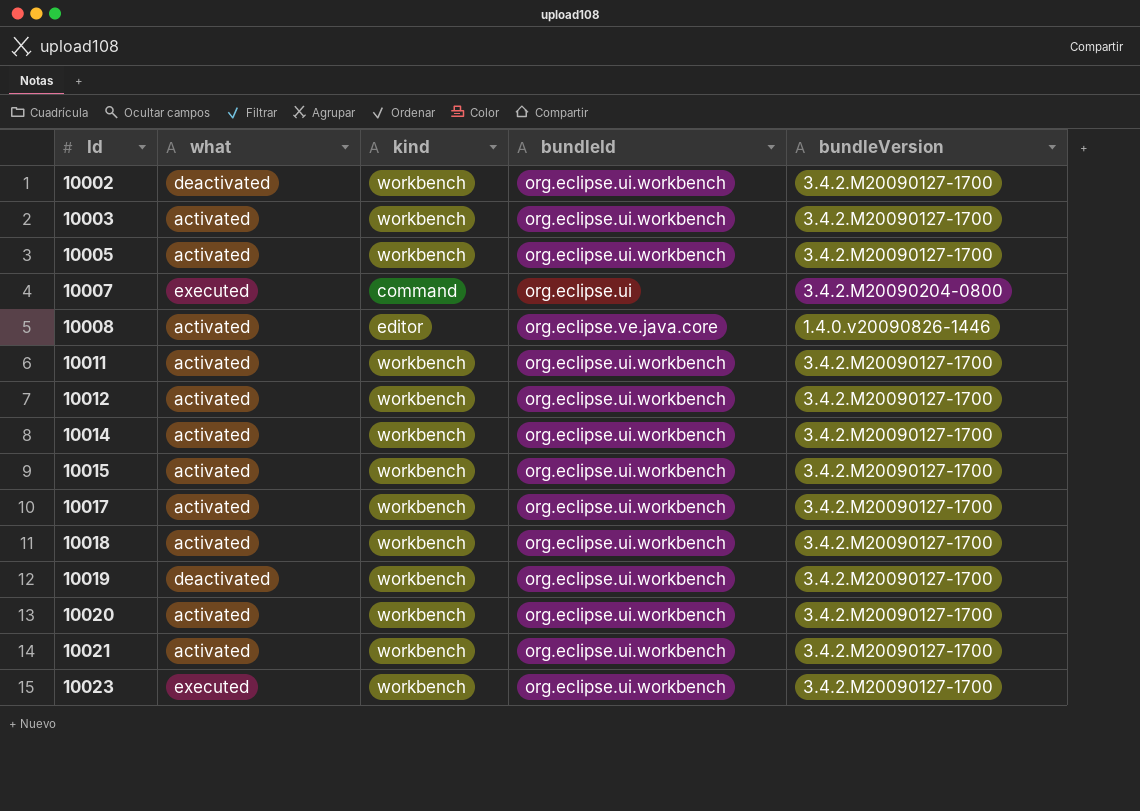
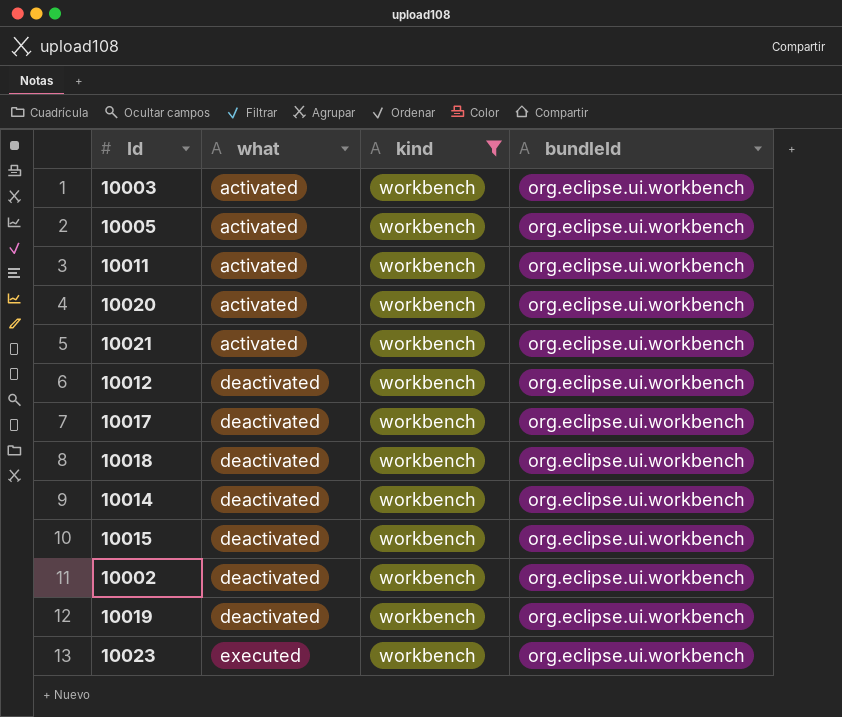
filter: none -> kind = workbench
row order: Id ascending -> what ascending
column bundleVersion | position: 5 -> none
10012 | what: activated -> deactivated
10017 | what: activated -> deactivated
10018 | what: activated -> deactivated
10014 | what: activated -> deactivated
10015 | what: activated -> deactivated

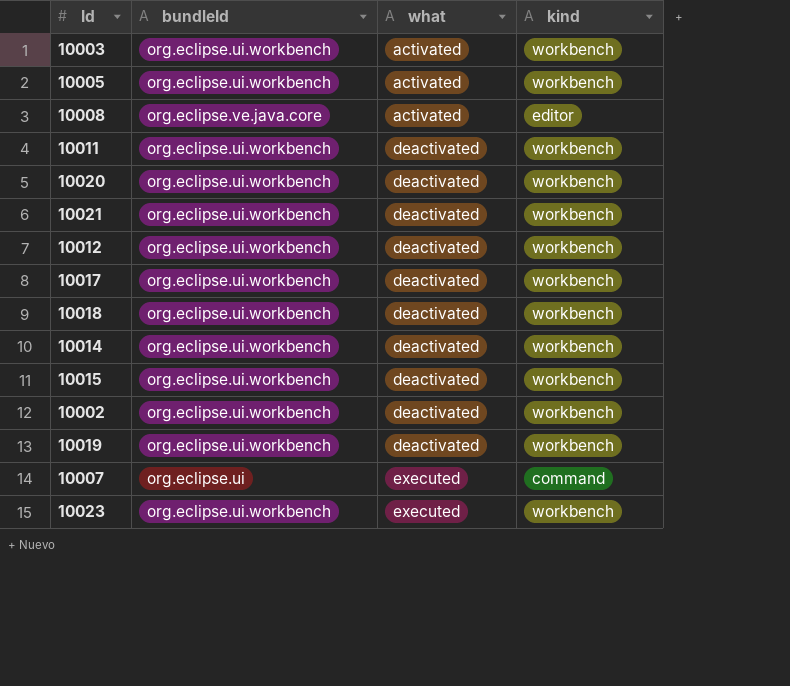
filter: kind = workbench -> none
column bundleId | position: 4 -> 2
10011 | what: activated -> deactivated
10020 | what: activated -> deactivated
10021 | what: activated -> deactivated

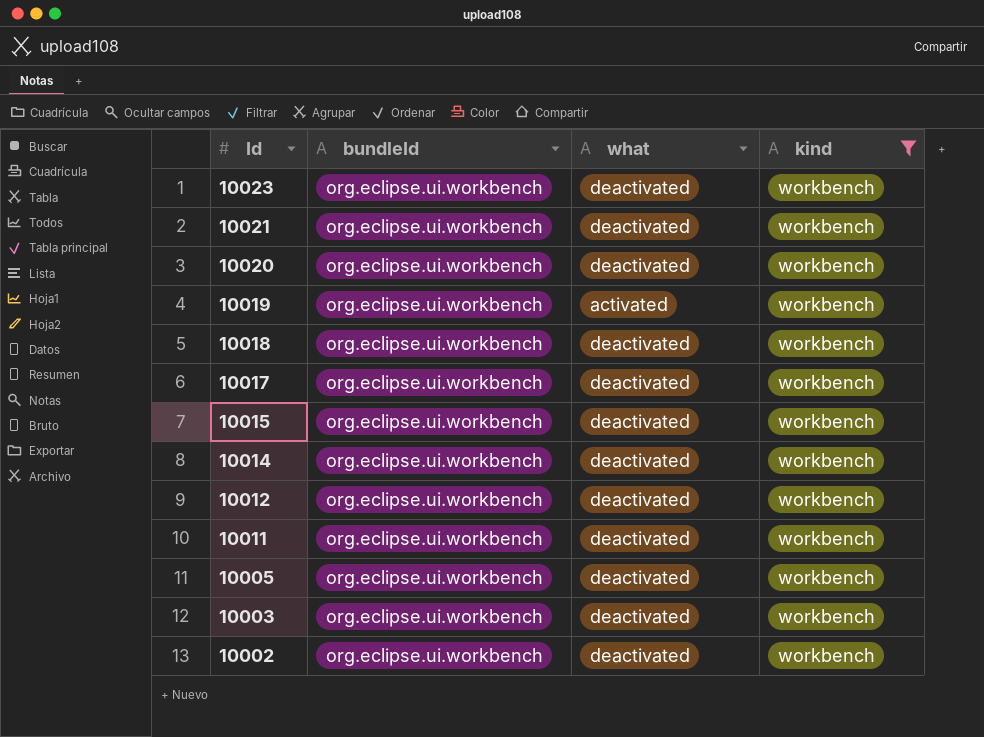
filter: none -> kind = workbench
row order: what ascending -> Id descending
10023 | what: executed -> deactivated
10019 | what: deactivated -> activated
10005 | what: activated -> deactivated
10003 | what: activated -> deactivated

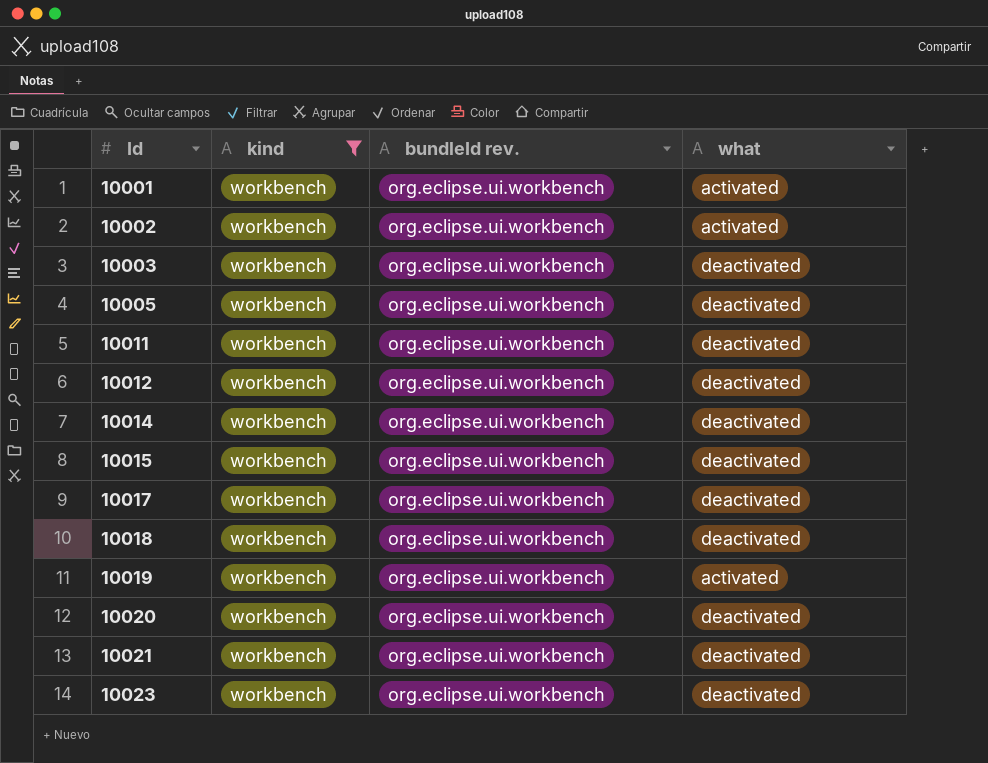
row order: Id descending -> Id ascending
column kind | position: 4 -> 2
column name: bundleId -> bundleId rev.
row 10001: none -> workbench | org.eclipse.ui.workbench | activated
10002 | what: deactivated -> activated

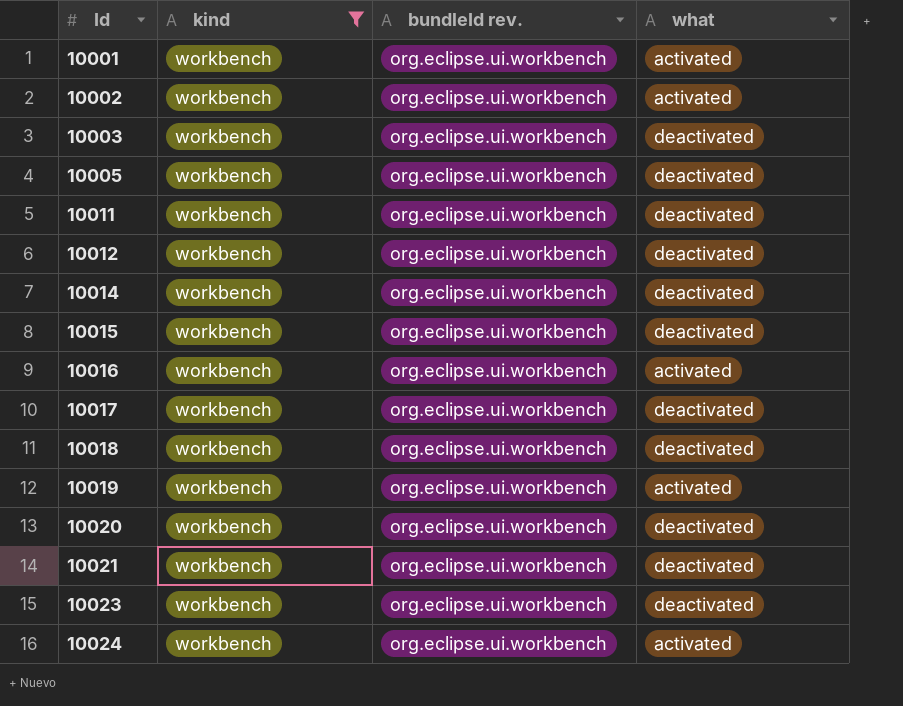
row 10016: none -> workbench | org.eclipse.ui.workbench | activated
row 10024: none -> workbench | org.eclipse.ui.workbench | activated

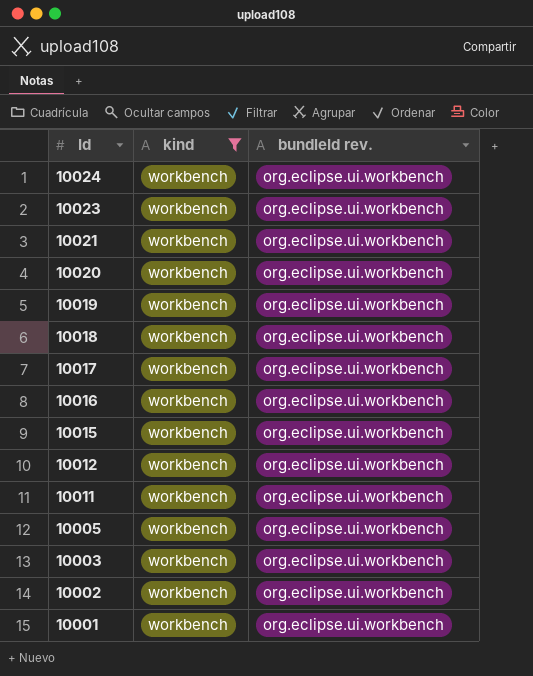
row order: Id ascending -> Id descending
column what | position: 4 -> none
row 10014: workbench | org.eclipse.ui.workbench | deactivated -> none

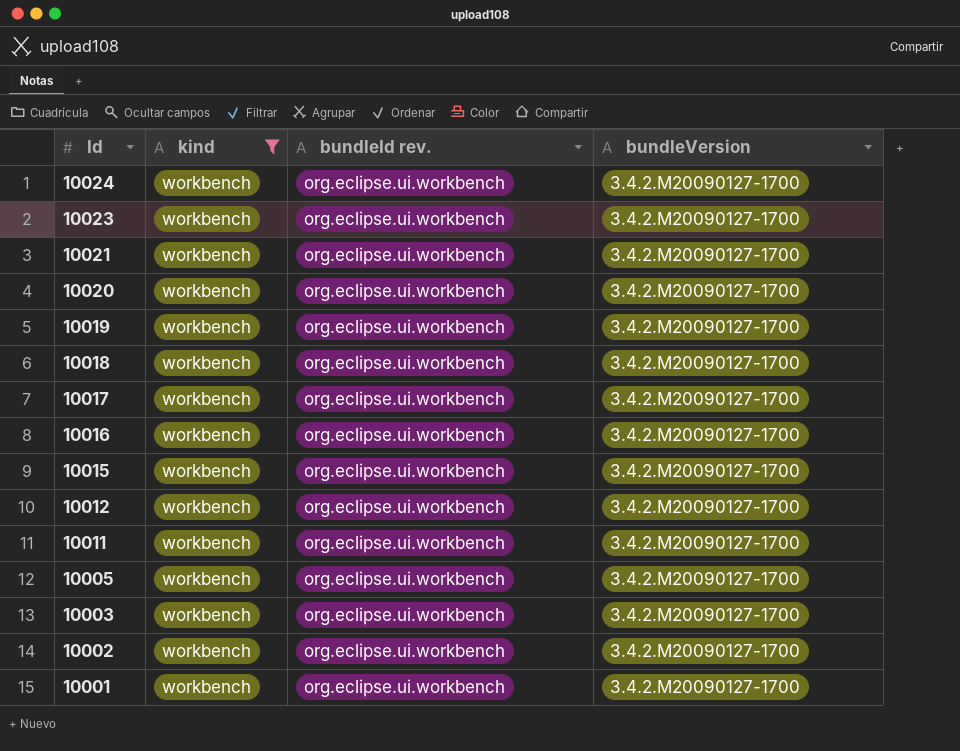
column bundleVersion | position: none -> 4

